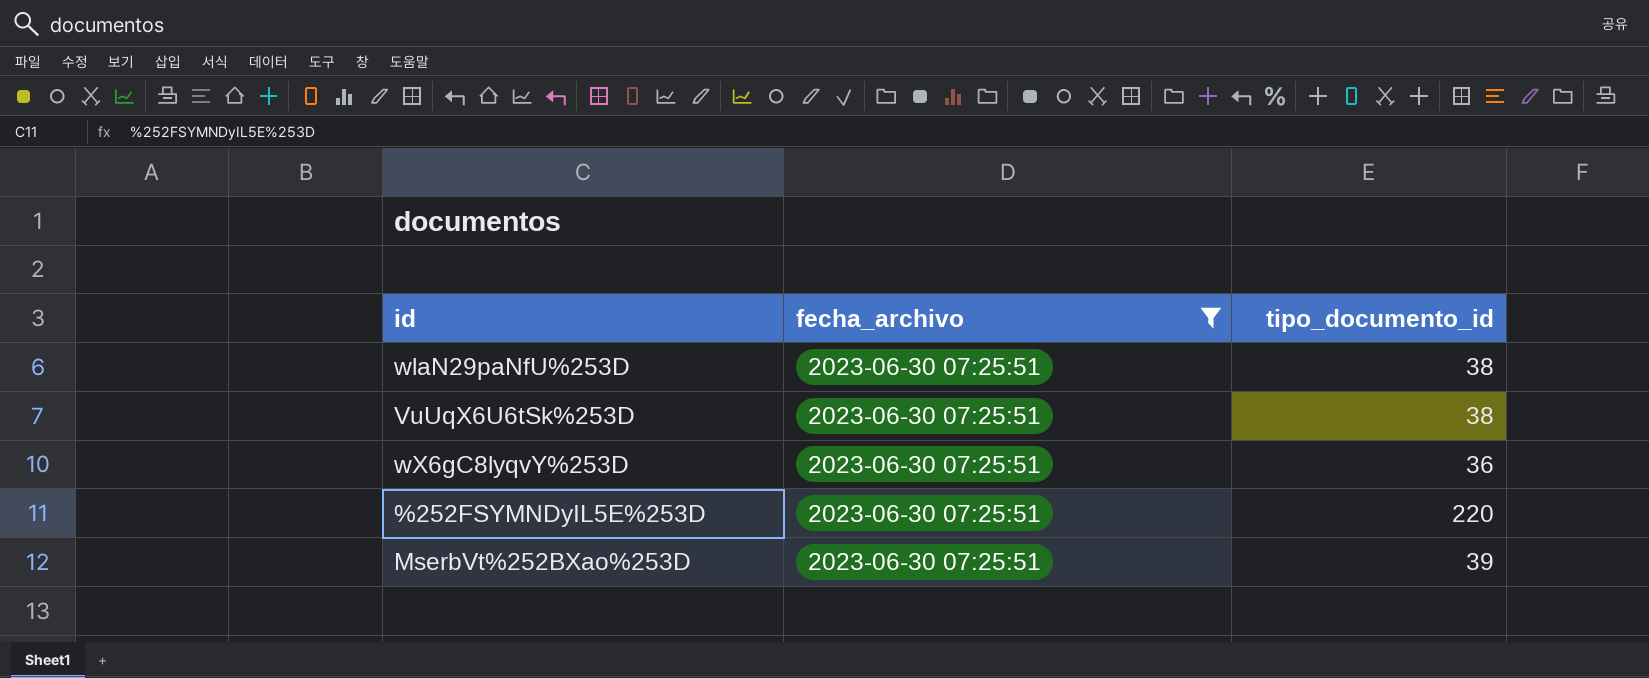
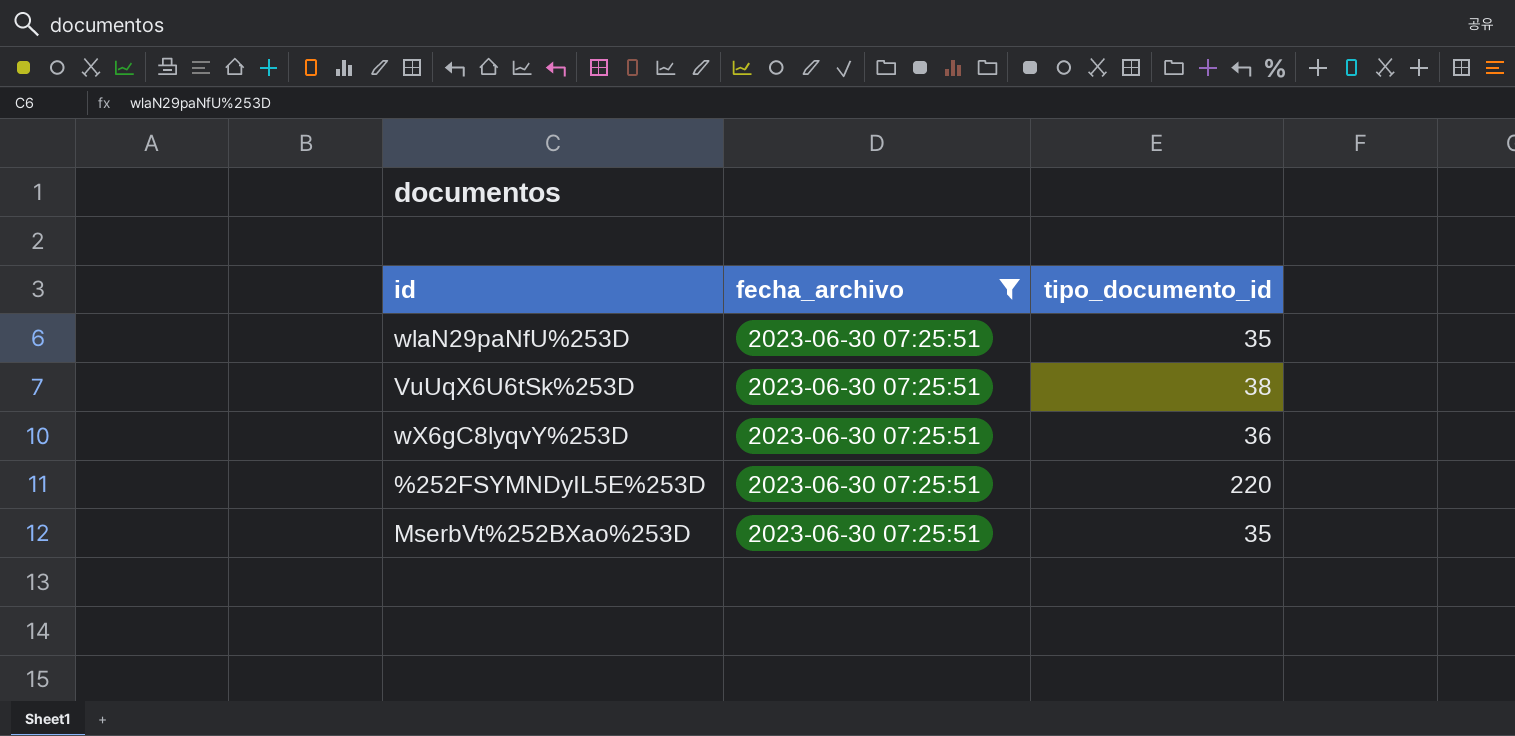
wlaN29paNfU%253D | tipo_documento_id: 38 -> 35
MserbVt%252BXao%253D | tipo_documento_id: 39 -> 35

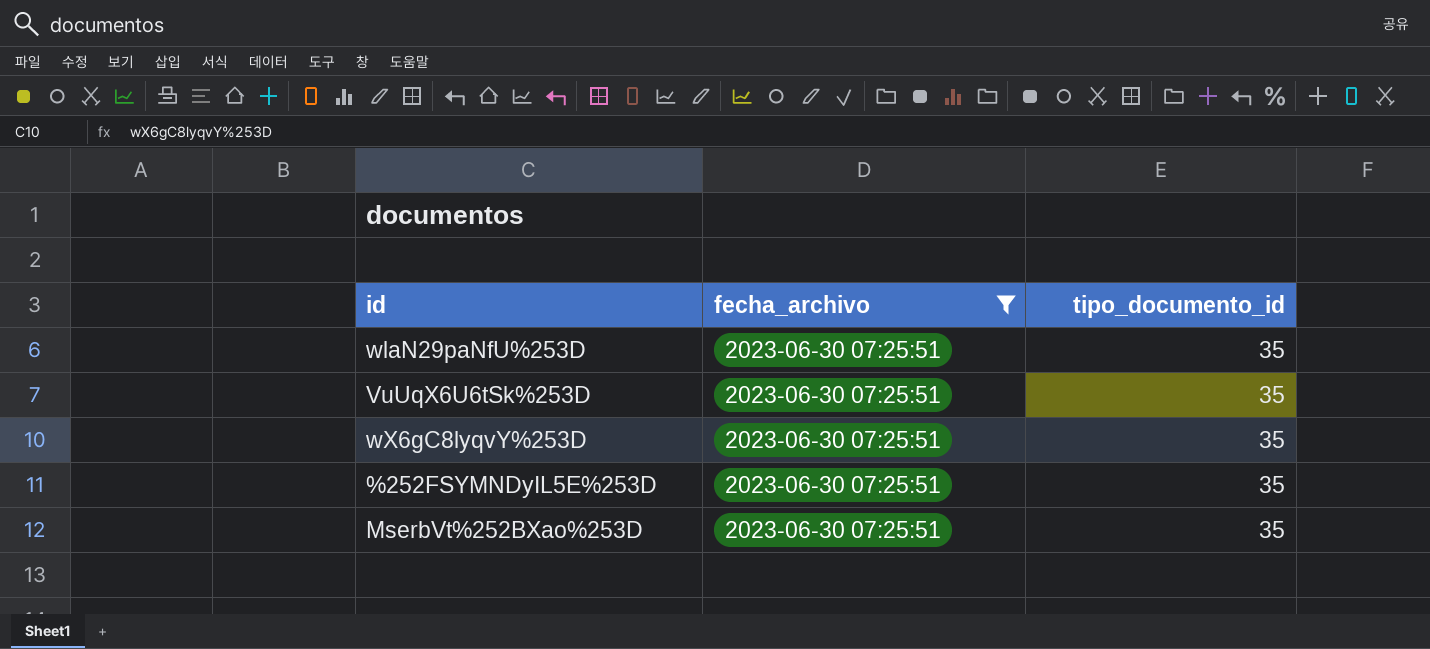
VuUqX6U6tSk%253D | tipo_documento_id: 38 -> 35
wX6gC8lyqvY%253D | tipo_documento_id: 36 -> 35
%252FSYMNDyIL5E%253D | tipo_documento_id: 220 -> 35

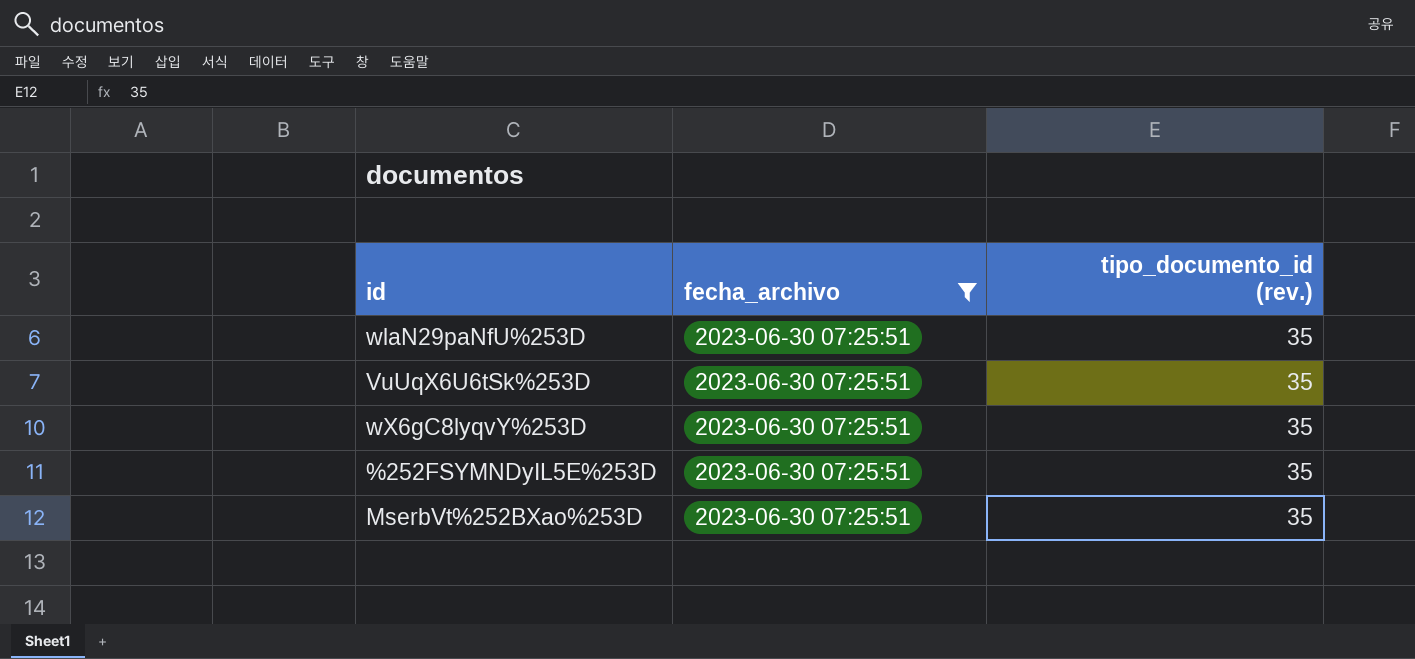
column name: tipo_documento_id -> tipo_documento_id (rev.)

